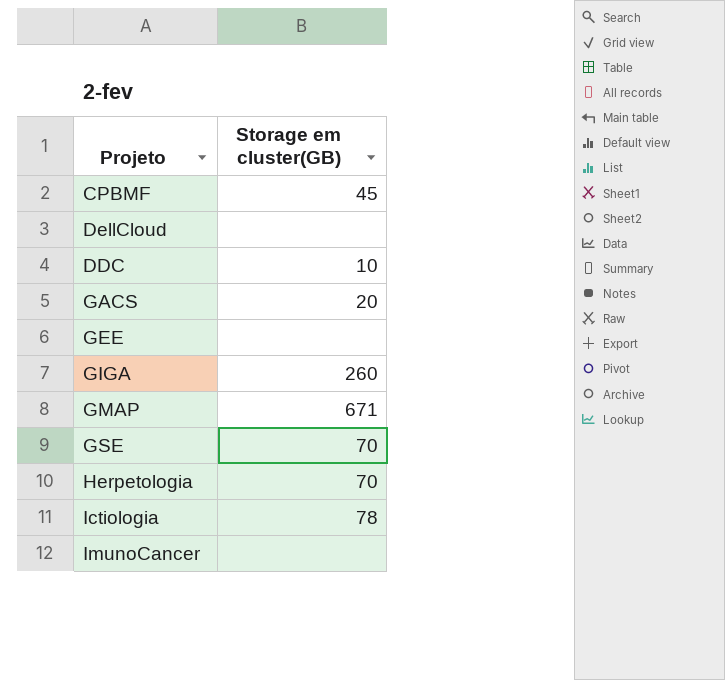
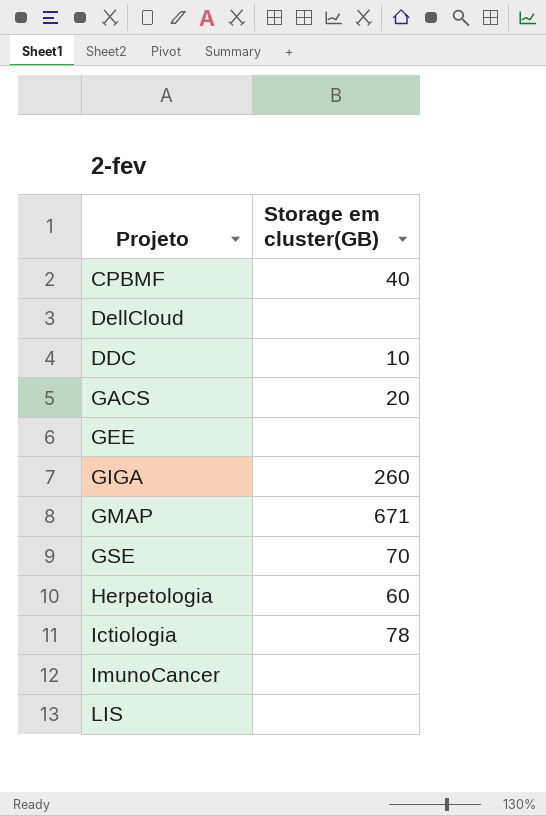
CPBMF | Storage em cluster(GB): 45 -> 40
Herpetologia | Storage em cluster(GB): 70 -> 60
row LIS: none -> none

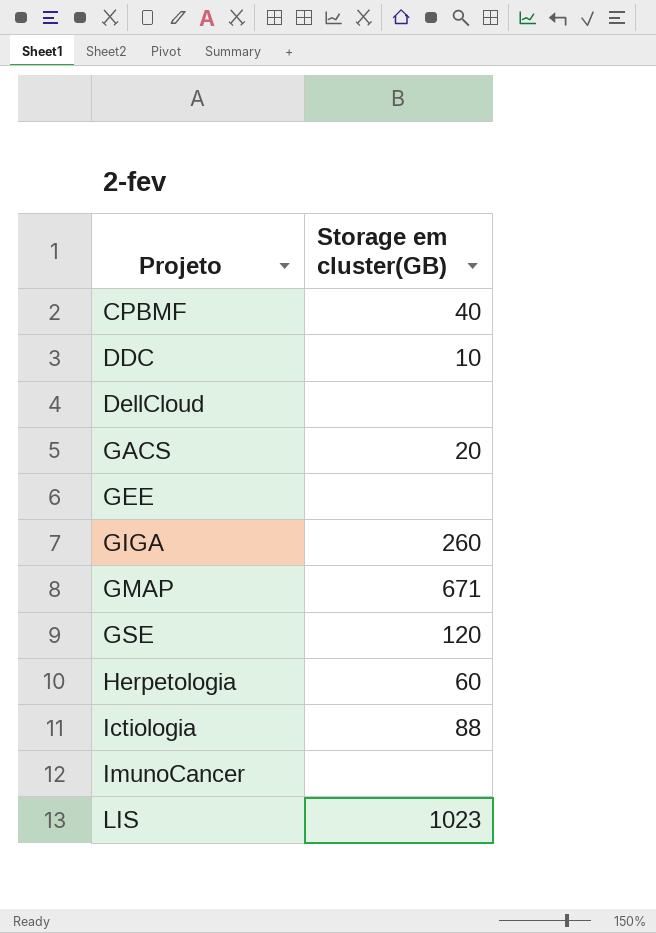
row order: none -> Projeto ascending
GSE | Storage em cluster(GB): 70 -> 120
Ictiologia | Storage em cluster(GB): 78 -> 88
LIS | Storage em cluster(GB): none -> 1023

